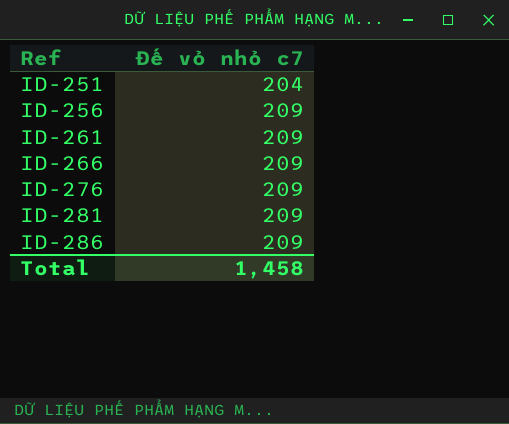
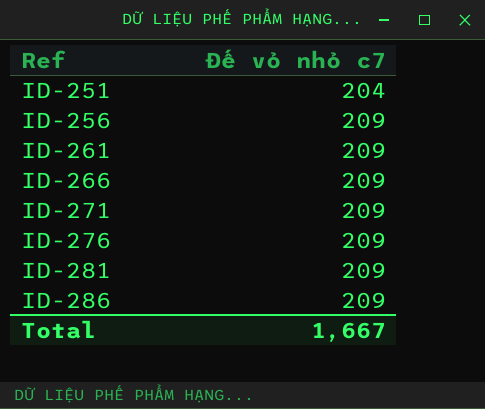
row ID-271: none -> 209
Total | Đế vỏ nhỏ c7: 1,458 -> 1,667

